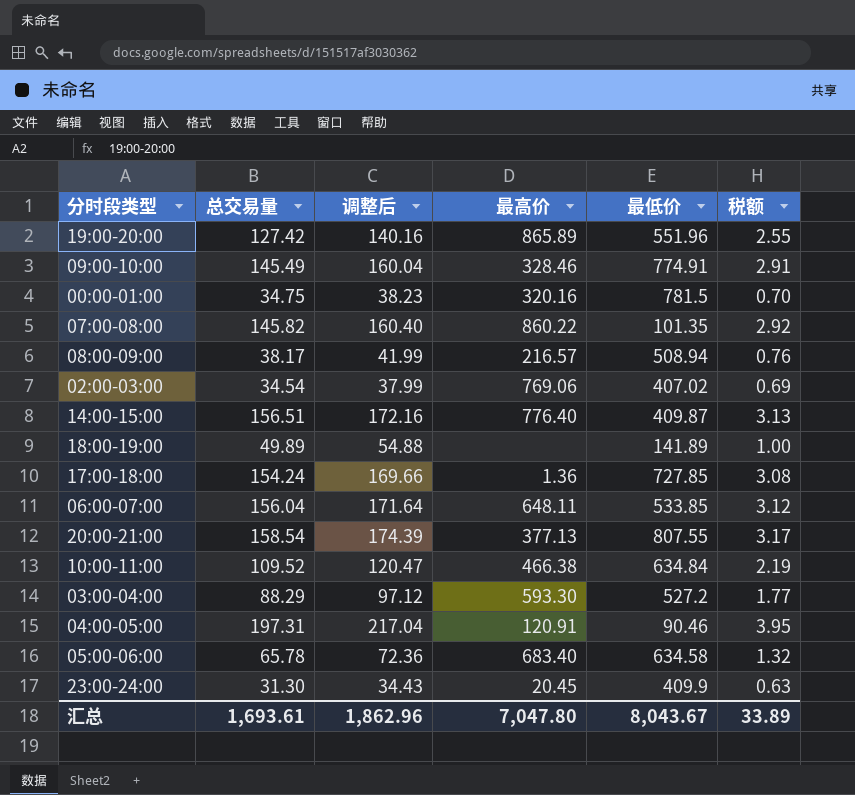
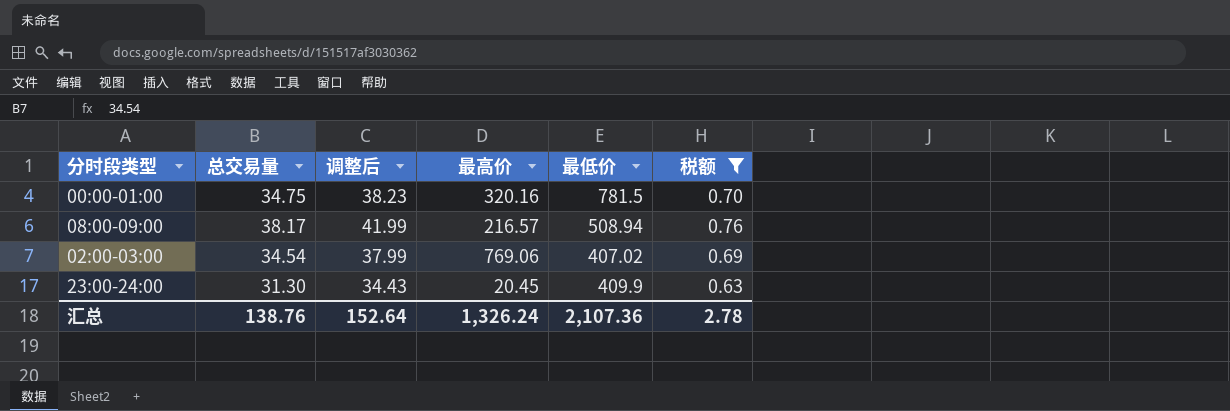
filter: none -> 税额 <= 0.76
汇总 | 总交易量: 1,693.61 -> 138.76
汇总 | 调整后: 1,862.96 -> 152.64
汇总 | 最高价: 7,047.80 -> 1,326.24
汇总 | 最低价: 8,043.67 -> 2,107.36
汇总 | 税额: 33.89 -> 2.78

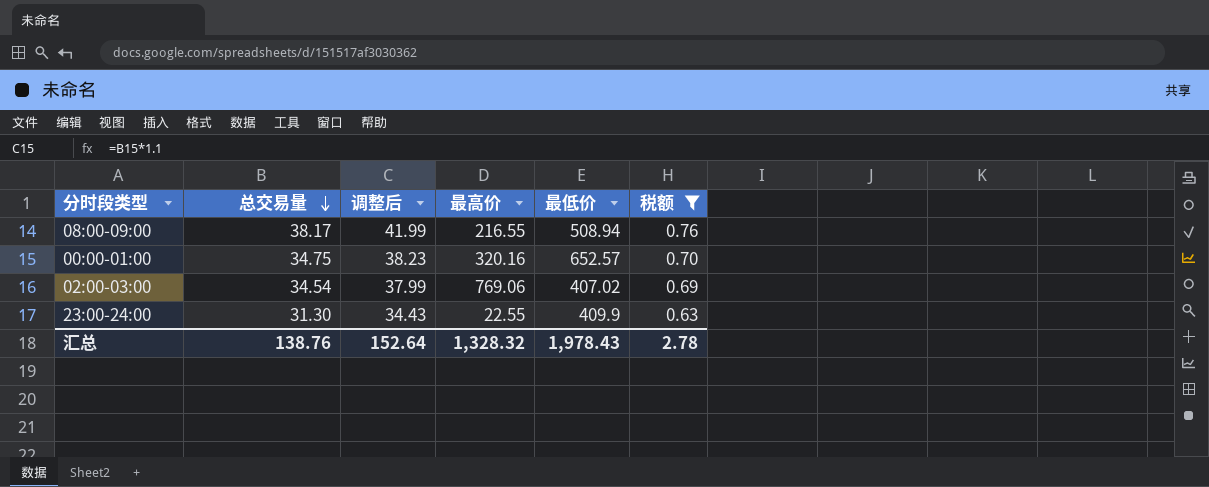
row order: none -> 总交易量 descending
08:00-09:00 | 最高价: 216.57 -> 216.55
00:00-01:00 | 最低价: 781.5 -> 652.57
23:00-24:00 | 最高价: 20.45 -> 22.55
汇总 | 最高价: 1,326.24 -> 1,328.32
汇总 | 最低价: 2,107.36 -> 1,978.43

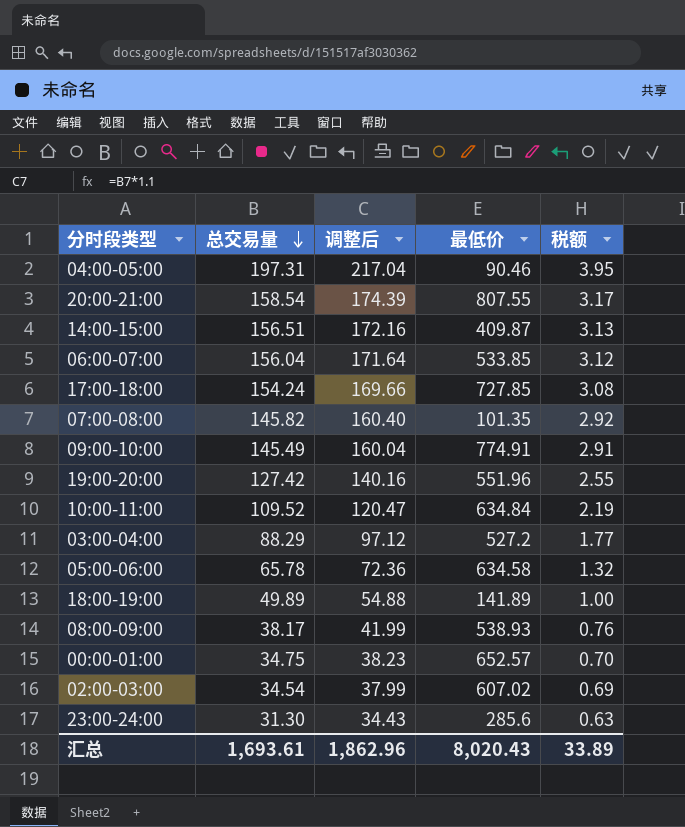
filter: 税额 <= 0.76 -> none
column 最高价 | position: 4 -> none
08:00-09:00 | 最低价: 508.94 -> 538.93
02:00-03:00 | 最低价: 407.02 -> 607.02
23:00-24:00 | 最低价: 409.9 -> 285.6
汇总 | 总交易量: 138.76 -> 1,693.61
汇总 | 调整后: 152.64 -> 1,862.96
汇总 | 最低价: 1,978.43 -> 8,020.43
汇总 | 税额: 2.78 -> 33.89

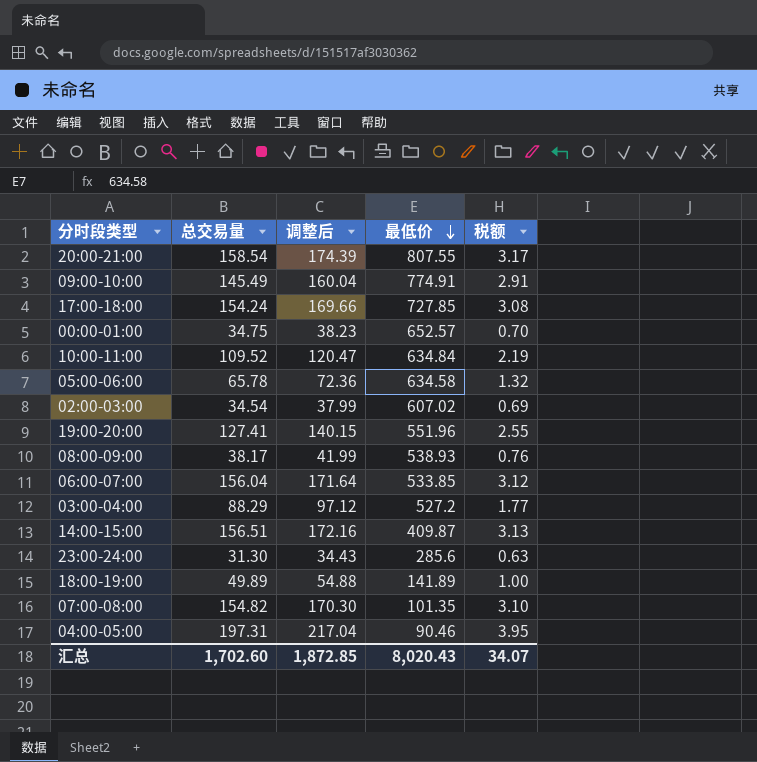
row order: 总交易量 descending -> 最低价 descending
19:00-20:00 | 总交易量: 127.42 -> 127.41
19:00-20:00 | 调整后: 140.16 -> 140.15
07:00-08:00 | 总交易量: 145.82 -> 154.82
07:00-08:00 | 调整后: 160.40 -> 170.30
07:00-08:00 | 税额: 2.92 -> 3.10
汇总 | 总交易量: 1,693.61 -> 1,702.60
汇总 | 调整后: 1,862.96 -> 1,872.85
汇总 | 税额: 33.89 -> 34.07

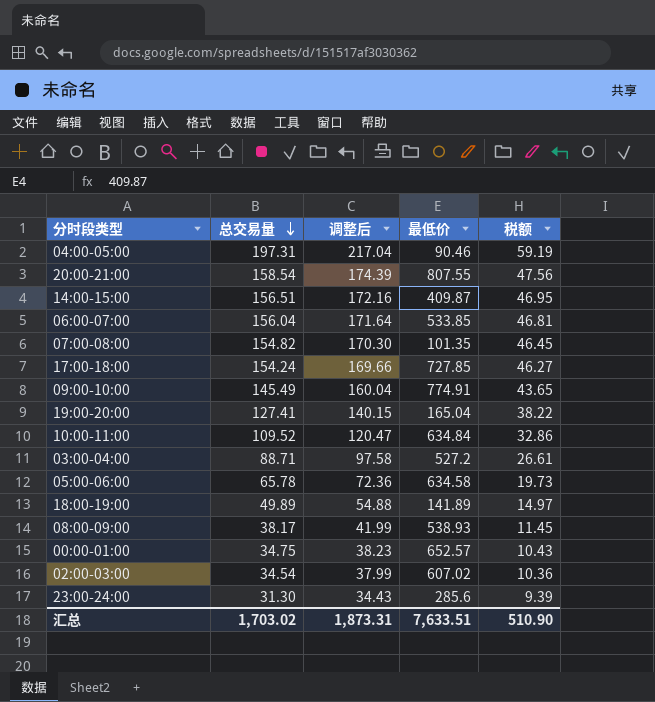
row order: 最低价 descending -> 总交易量 descending
column 税额 | formula: [总交易量] * 0.02 -> [总交易量] * 0.3
19:00-20:00 | 最低价: 551.96 -> 165.04
03:00-04:00 | 总交易量: 88.29 -> 88.71
03:00-04:00 | 调整后: 97.12 -> 97.58
汇总 | 总交易量: 1,702.60 -> 1,703.02
汇总 | 调整后: 1,872.85 -> 1,873.31
汇总 | 最低价: 8,020.43 -> 7,633.51
汇总 | 税额: 34.07 -> 510.90

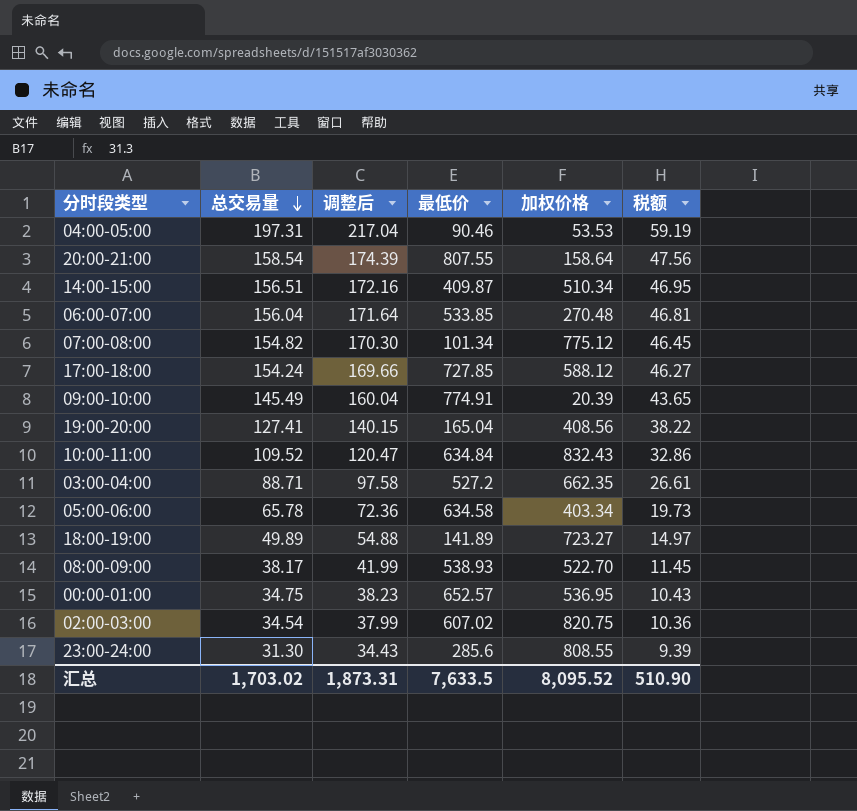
column 加权价格 | position: none -> 5
07:00-08:00 | 最低价: 101.35 -> 101.34
汇总 | 最低价: 7,633.51 -> 7,633.5

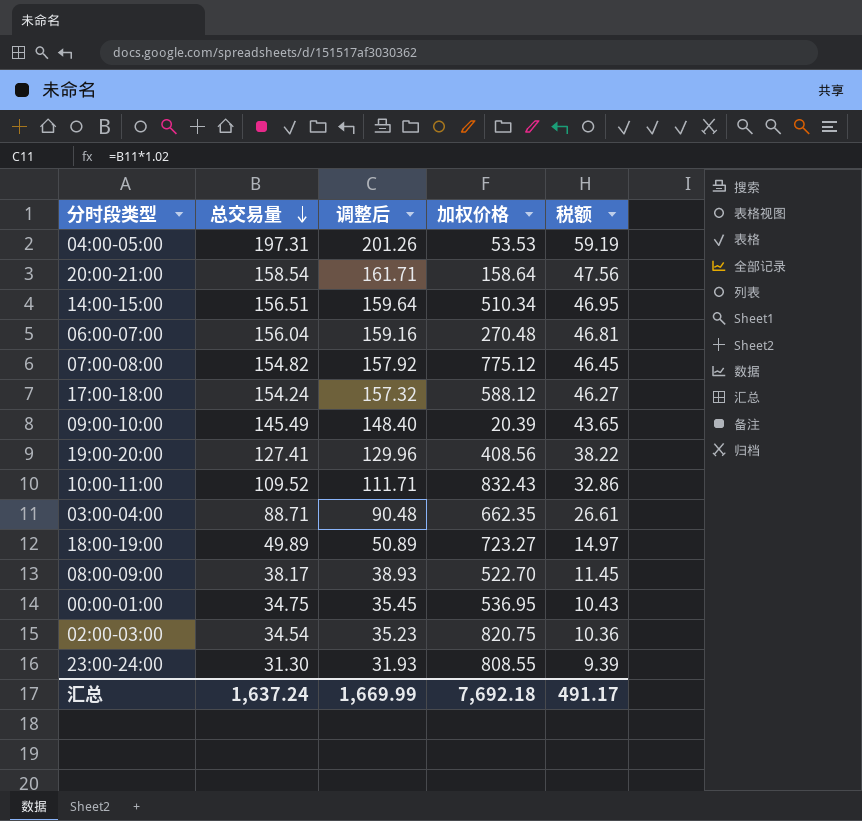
column 最低价 | position: 4 -> none
column 调整后 | formula: [总交易量] * 1.1 -> [总交易量] * 1.02
row 05:00-06:00: 65.78 | 72.36 | 634.58 | 403.34 | 19.73 -> none
汇总 | 总交易量: 1,703.02 -> 1,637.24
汇总 | 调整后: 1,873.31 -> 1,669.99
汇总 | 加权价格: 8,095.52 -> 7,692.18
汇总 | 税额: 510.90 -> 491.17

